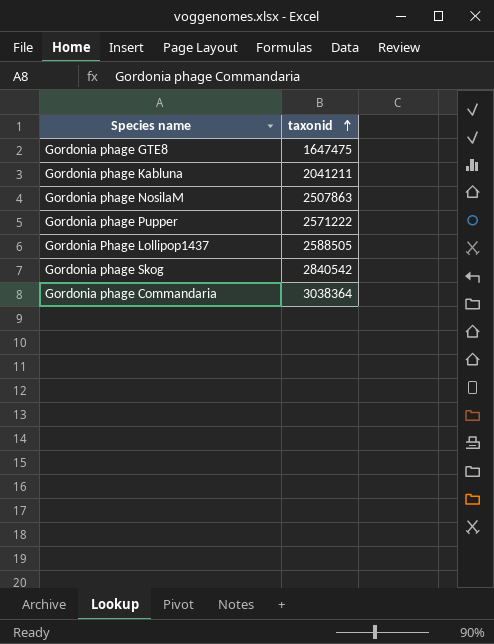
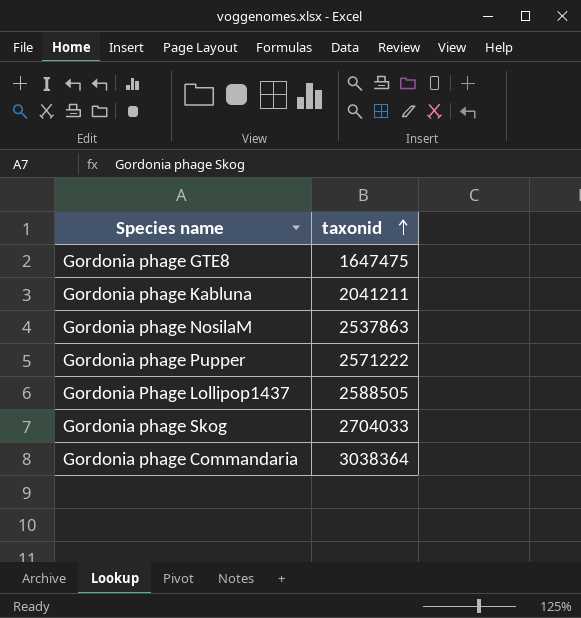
Gordonia phage NosilaM | taxonid: 2507863 -> 2537863
Gordonia phage Skog | taxonid: 2840542 -> 2704033

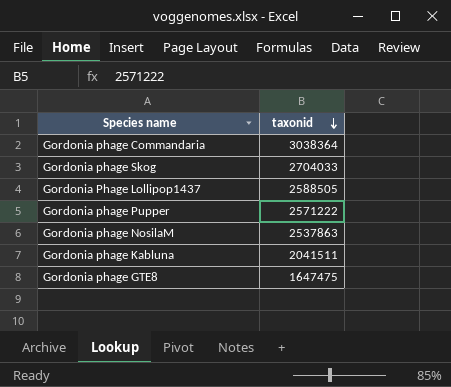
row order: taxonid ascending -> taxonid descending
Gordonia phage Kabluna | taxonid: 2041211 -> 2041511

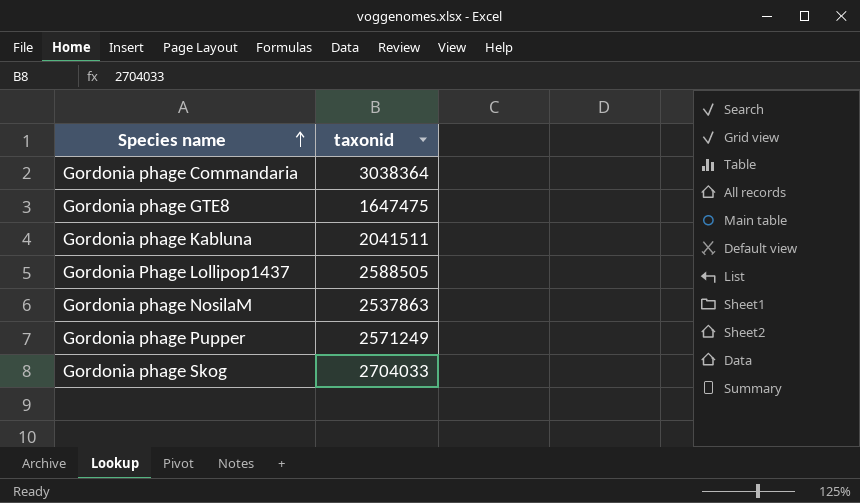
row order: taxonid descending -> Species name ascending
Gordonia phage Pupper | taxonid: 2571222 -> 2571249

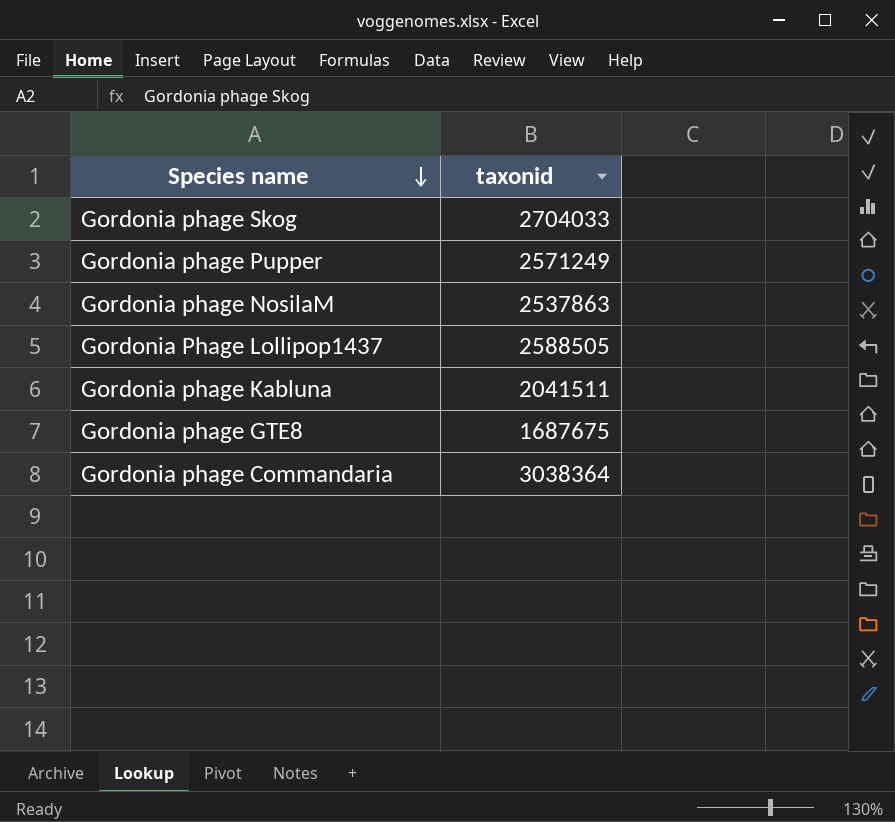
row order: Species name ascending -> Species name descending
Gordonia phage GTE8 | taxonid: 1647475 -> 1687675

